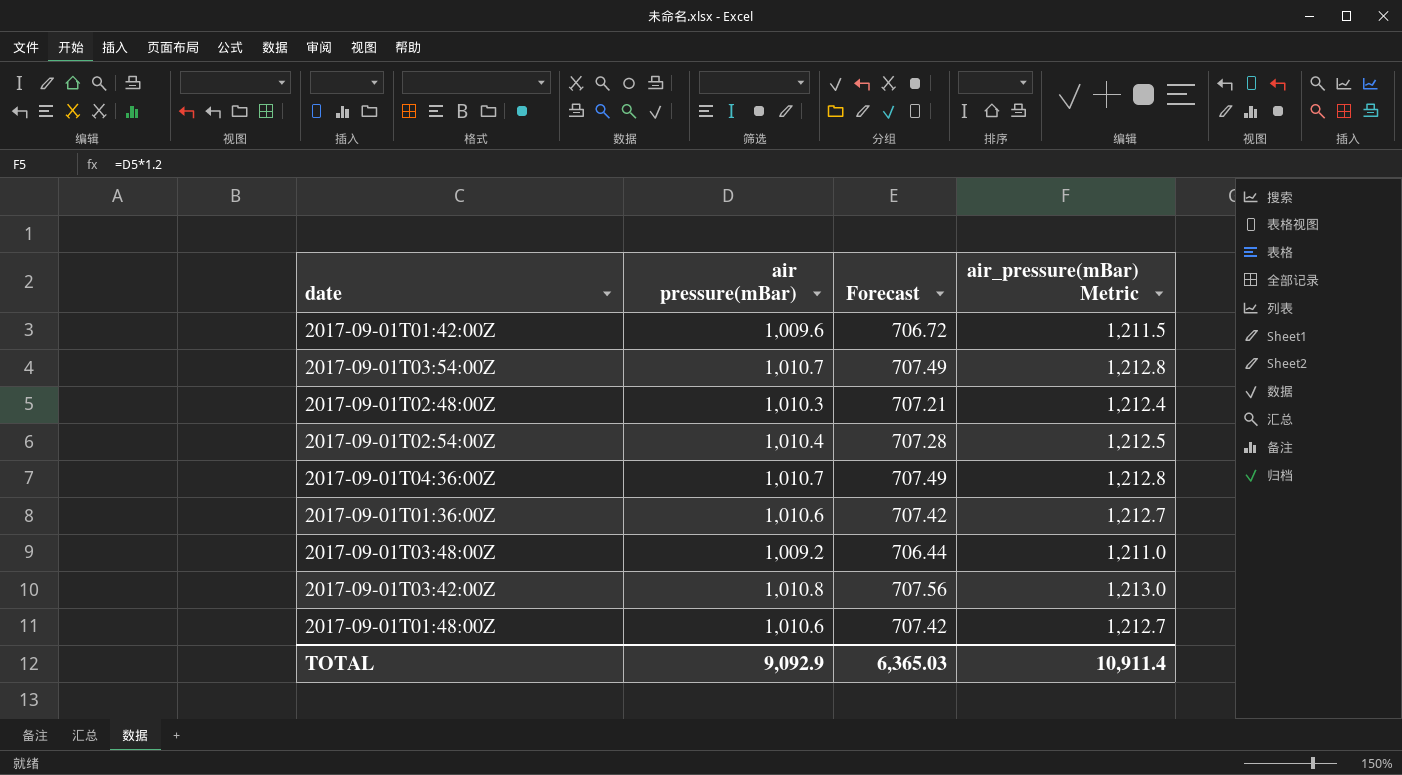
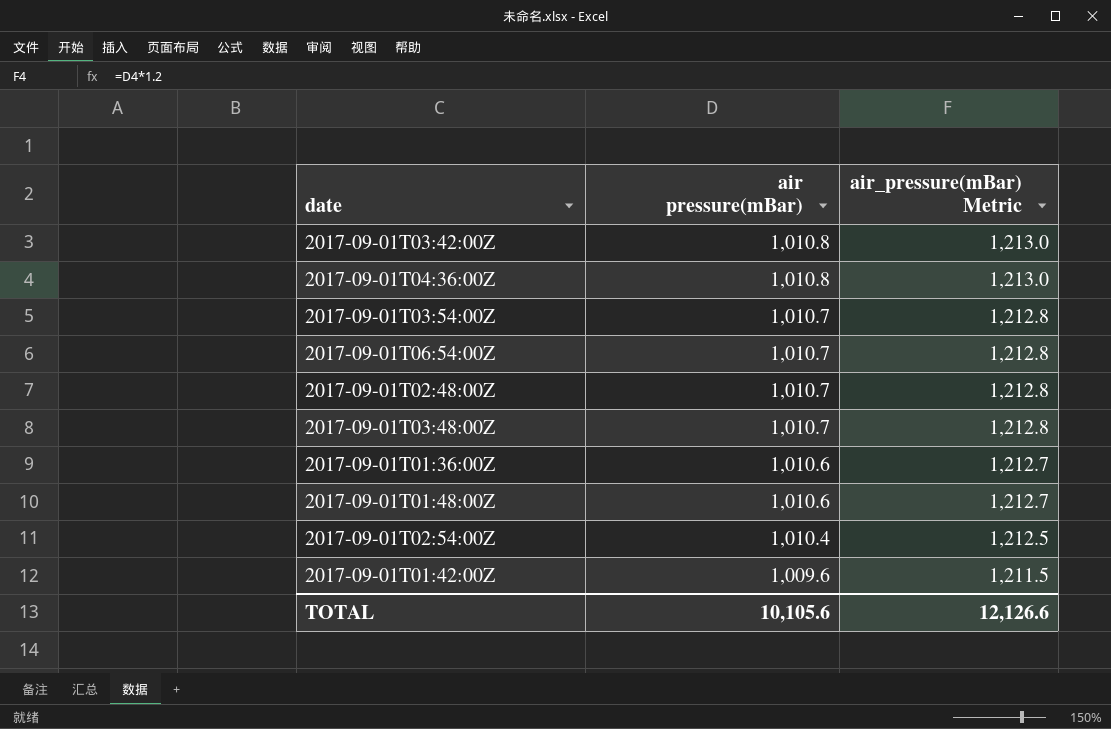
row order: none -> air pressure(mBar) descending
column Forecast | formula: [air pressure(mBar)] * 0.7 -> none
2017-09-01T04:36:00Z | air pressure(mBar): 1,010.7 -> 1,010.8
2017-09-01T04:36:00Z | air_pressure(mBar) Metric: 1,212.8 -> 1,213.0
row 2017-09-01T06:54:00Z: none -> 1,010.7 | 1,212.8
2017-09-01T02:48:00Z | air pressure(mBar): 1,010.3 -> 1,010.7
2017-09-01T02:48:00Z | air_pressure(mBar) Metric: 1,212.4 -> 1,212.8
2017-09-01T03:48:00Z | air pressure(mBar): 1,009.2 -> 1,010.7
2017-09-01T03:48:00Z | air_pressure(mBar) Metric: 1,211.0 -> 1,212.8
TOTAL | air pressure(mBar): 9,092.9 -> 10,105.6
TOTAL | air_pressure(mBar) Metric: 10,911.4 -> 12,126.6

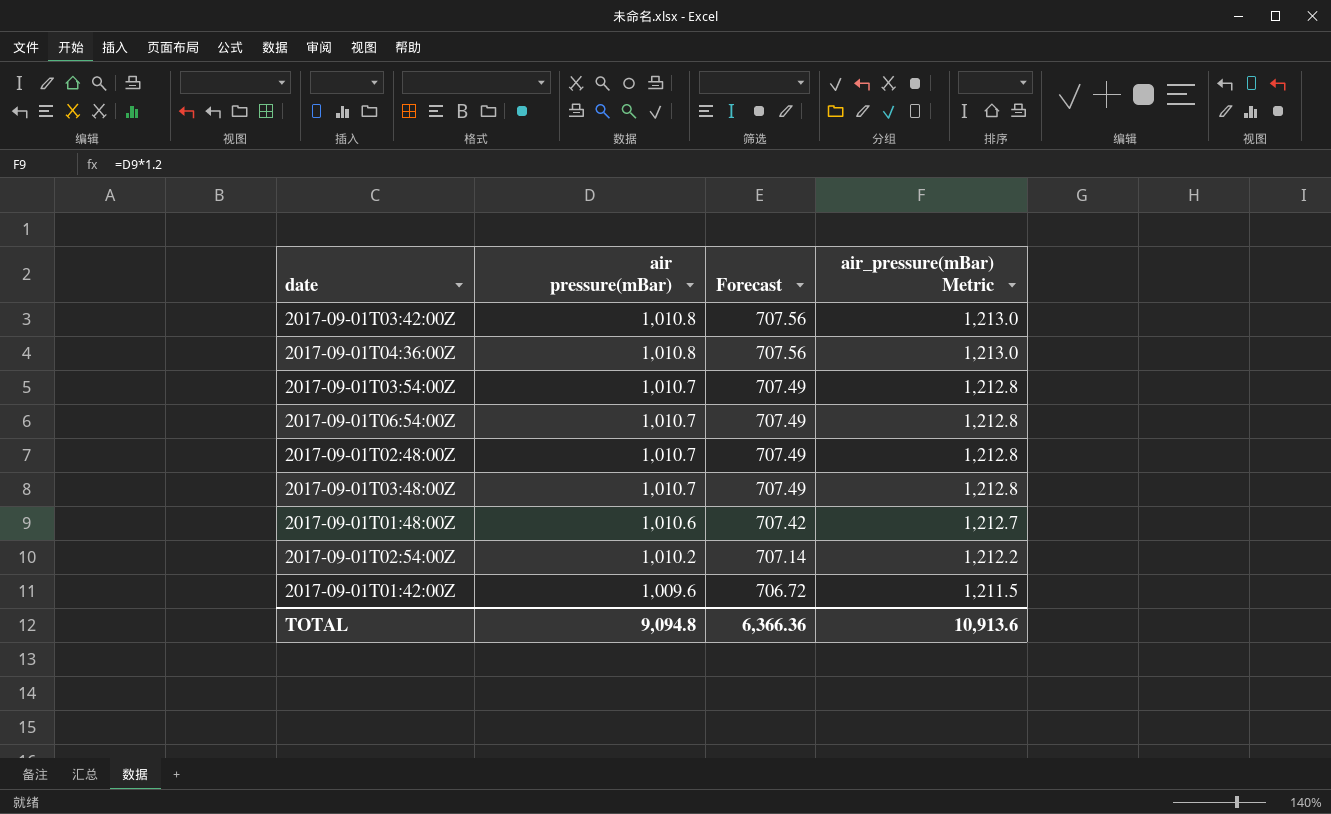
column Forecast | formula: none -> [air pressure(mBar)] * 0.7
row 2017-09-01T01:36:00Z: 1,010.6 | 1,212.7 -> none
2017-09-01T02:54:00Z | air pressure(mBar): 1,010.4 -> 1,010.2
2017-09-01T02:54:00Z | air_pressure(mBar) Metric: 1,212.5 -> 1,212.2
TOTAL | air pressure(mBar): 10,105.6 -> 9,094.8
TOTAL | air_pressure(mBar) Metric: 12,126.6 -> 10,913.6

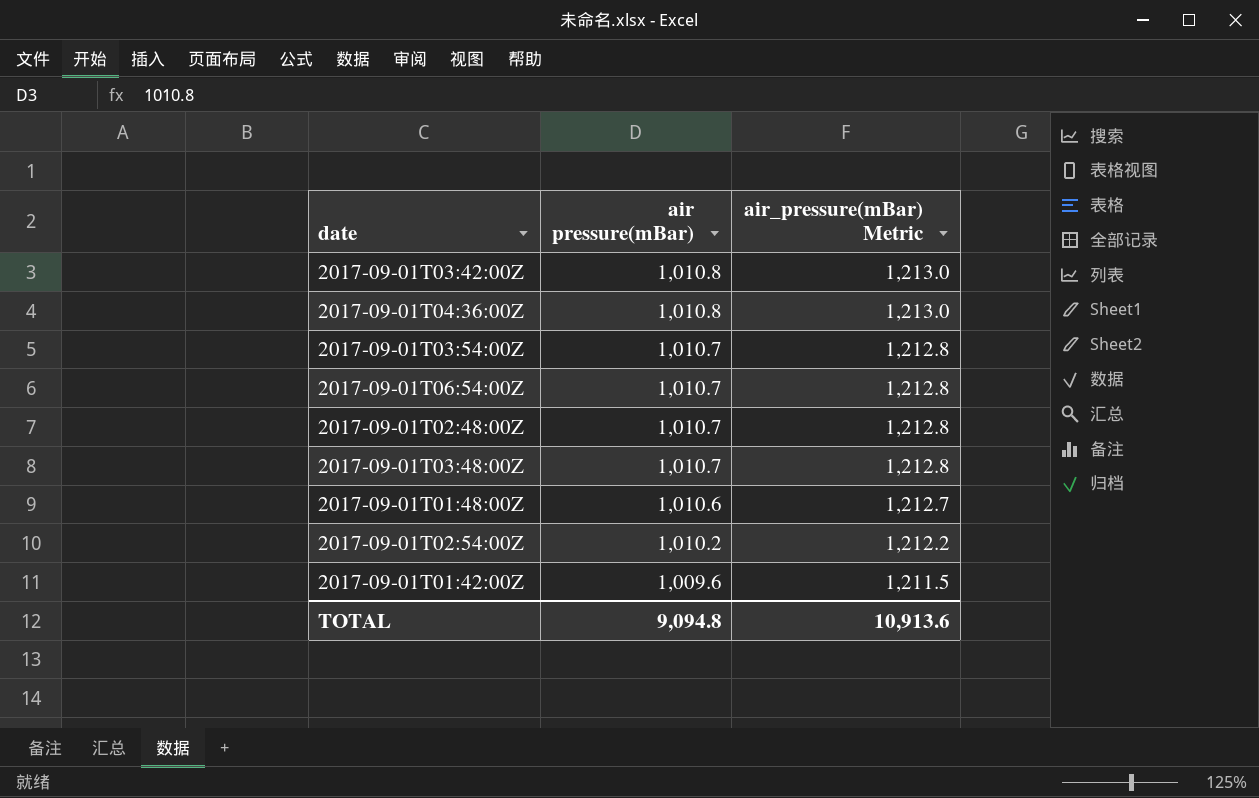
column Forecast | formula: [air pressure(mBar)] * 0.7 -> none

